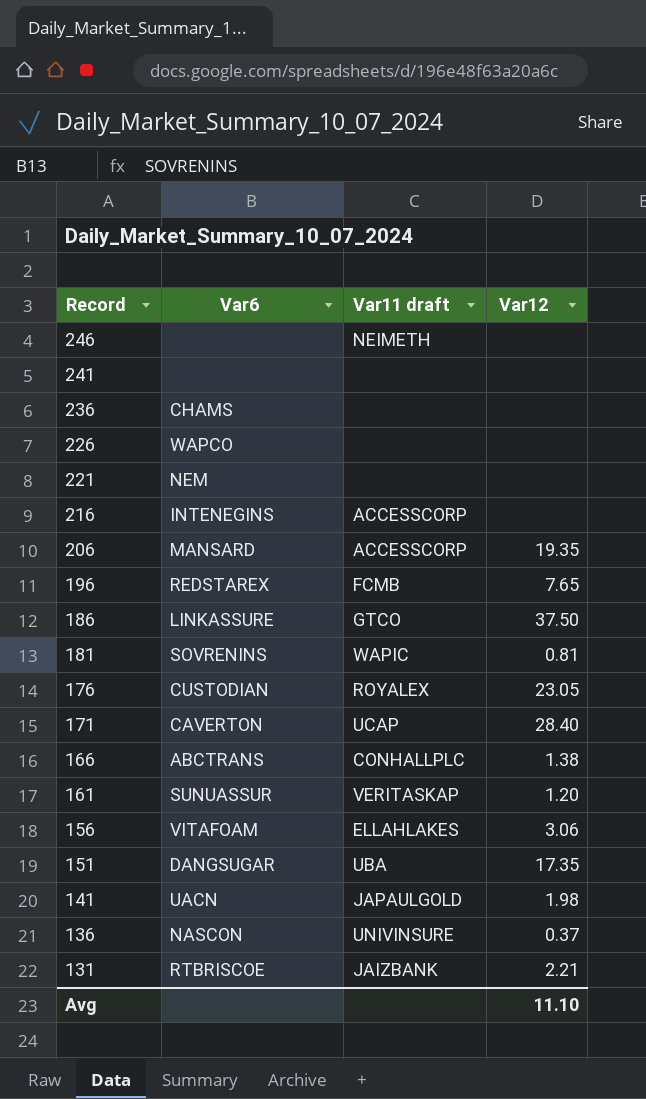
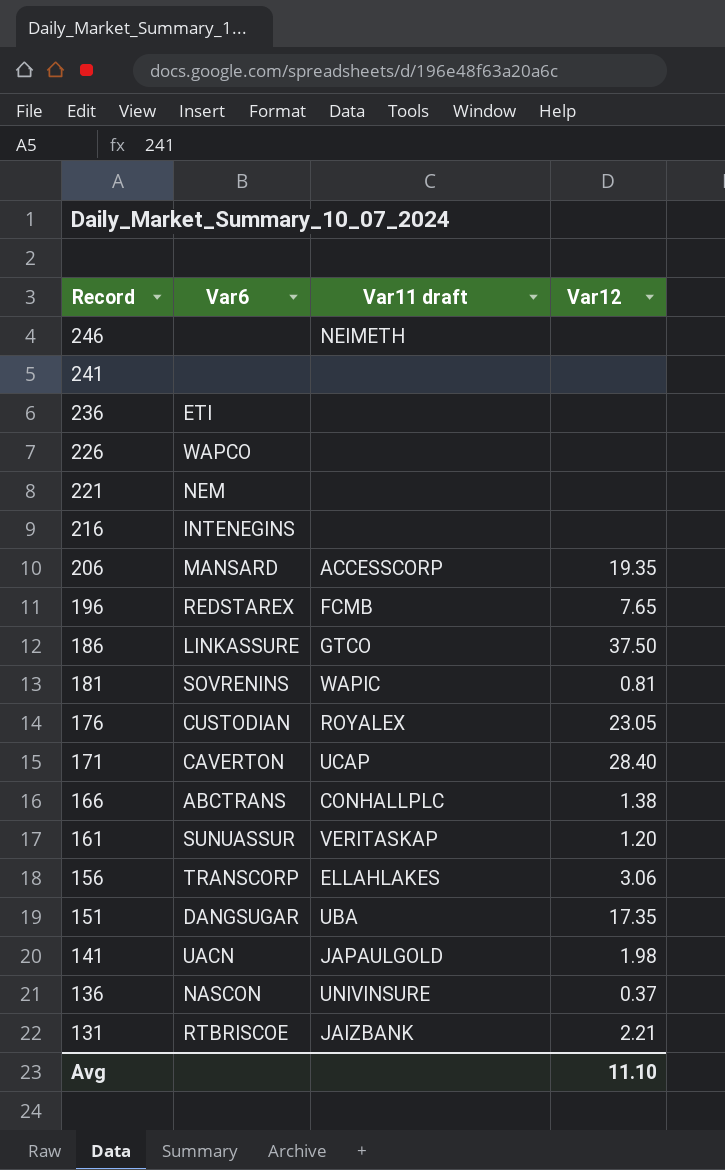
236 | Var6: CHAMS -> ETI
216 | Var11 draft: ACCESSCORP -> none
156 | Var6: VITAFOAM -> TRANSCORP

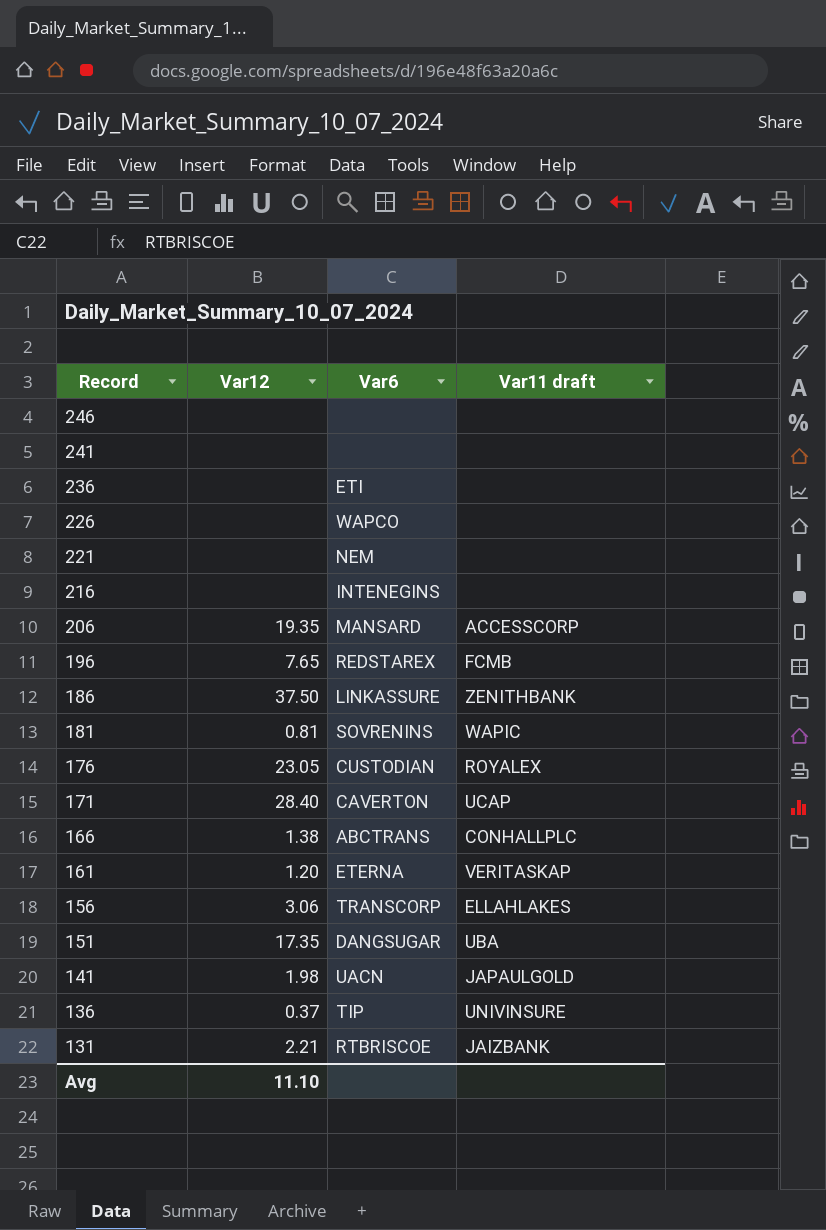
column Var12 | position: 4 -> 2
246 | Var11 draft: NEIMETH -> none
186 | Var11 draft: GTCO -> ZENITHBANK
161 | Var6: SUNUASSUR -> ETERNA
136 | Var6: NASCON -> TIP

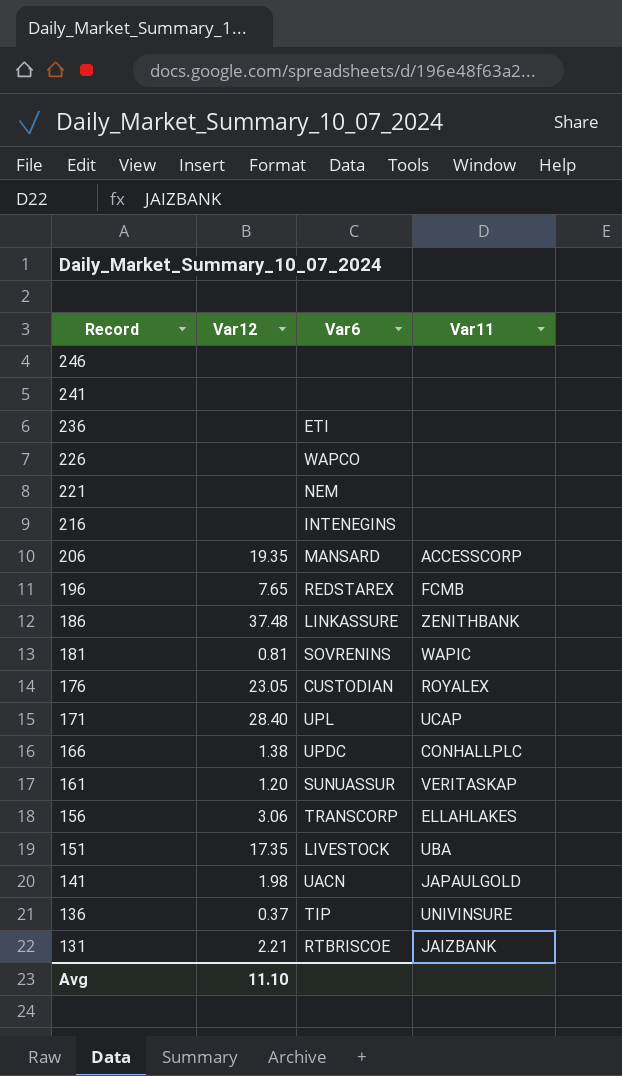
column name: Var11 draft -> Var11
186 | Var12: 37.50 -> 37.48
171 | Var6: CAVERTON -> UPL
166 | Var6: ABCTRANS -> UPDC
161 | Var6: ETERNA -> SUNUASSUR
151 | Var6: DANGSUGAR -> LIVESTOCK

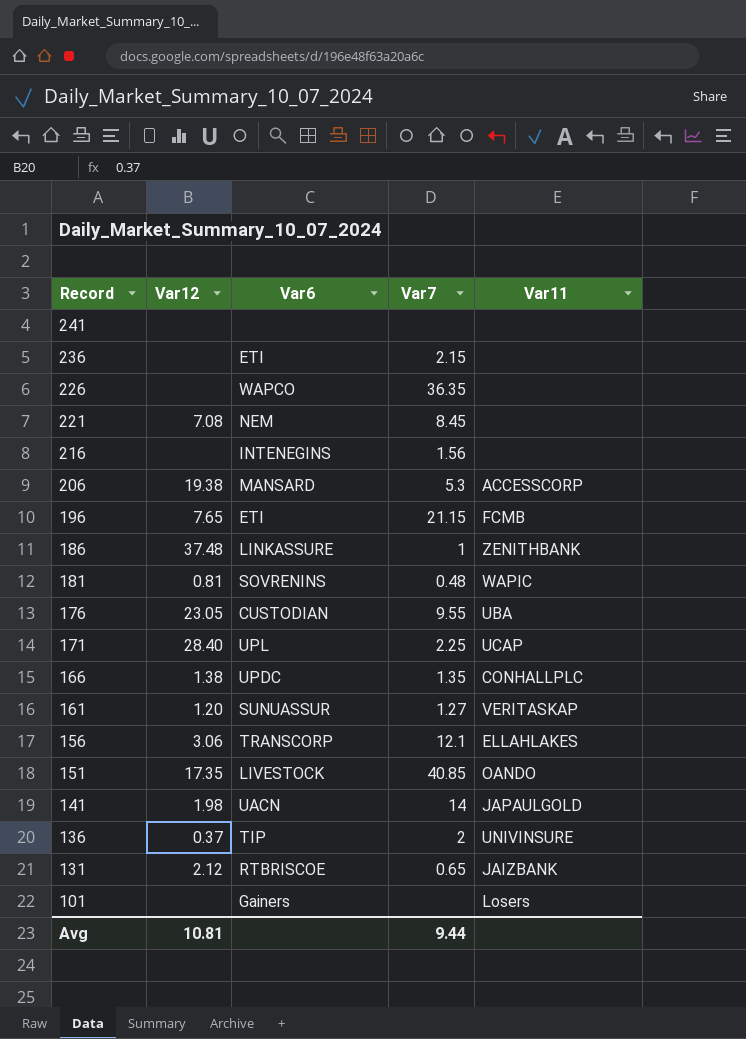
column Var7 | position: none -> 4
row 246: none | none | none -> none
221 | Var12: none -> 7.08
206 | Var12: 19.35 -> 19.38
196 | Var6: REDSTAREX -> ETI
176 | Var11: ROYALEX -> UBA
151 | Var11: UBA -> OANDO
131 | Var12: 2.21 -> 2.12
row 101: none -> none | Gainers | none | Losers
Avg | Var12: 11.10 -> 10.81

